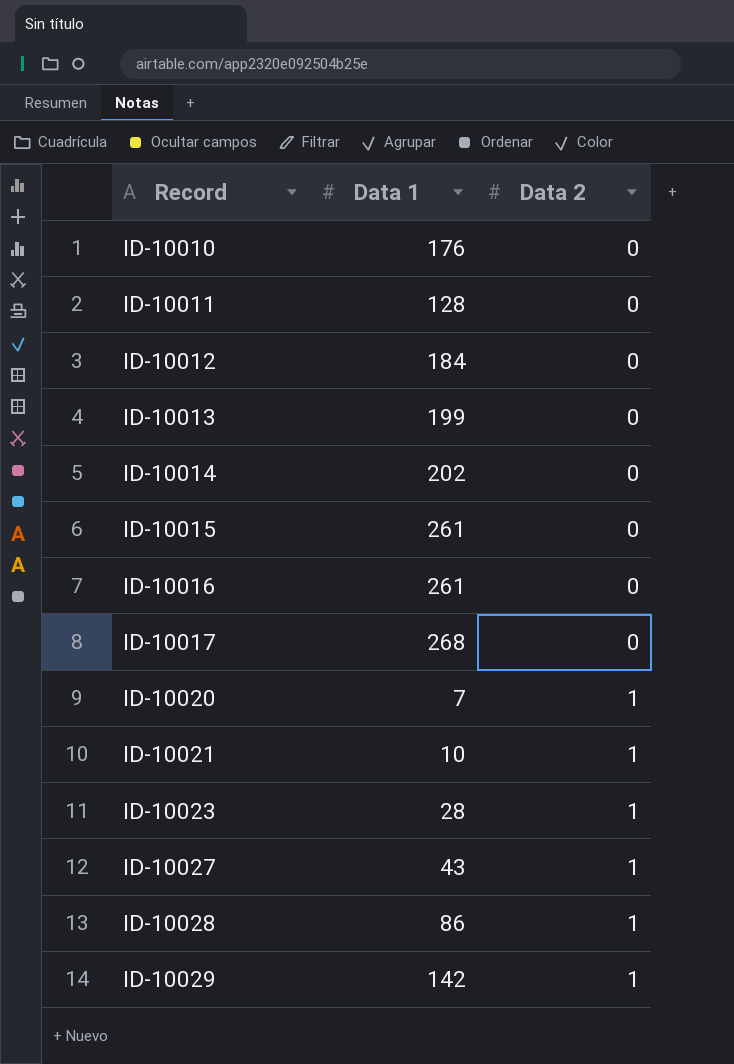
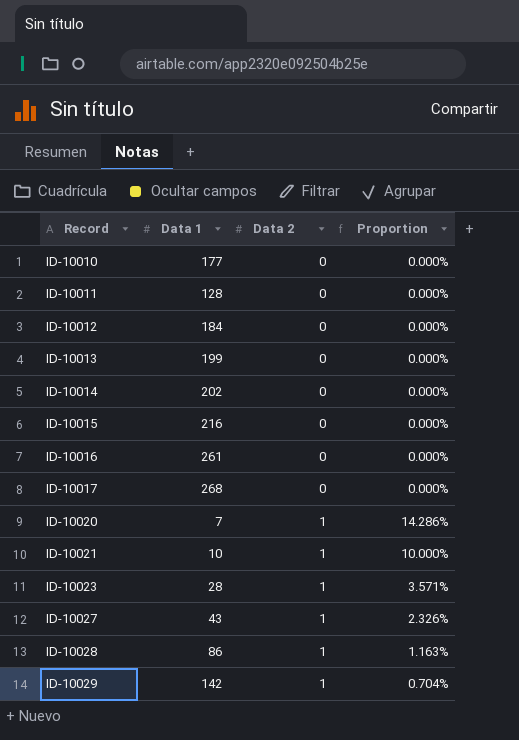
column Proportion | formula: none -> [Data 2] / [Data 1]
ID-10010 | Data 1: 176 -> 177
ID-10015 | Data 1: 261 -> 216

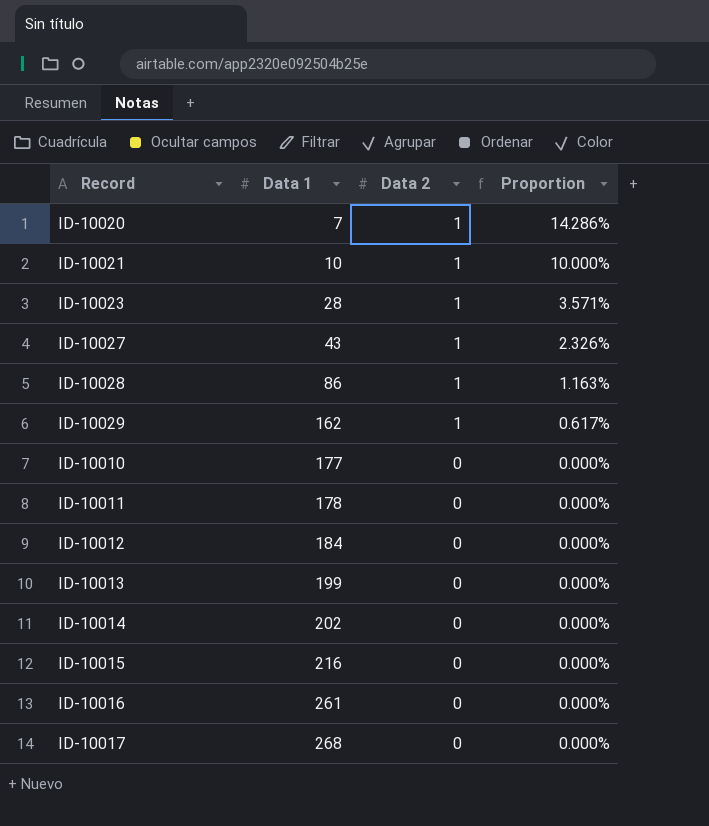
row order: Record ascending -> Data 1 ascending
ID-10029 | Data 1: 142 -> 162
ID-10029 | Proportion: 0.704% -> 0.617%
ID-10011 | Data 1: 128 -> 178

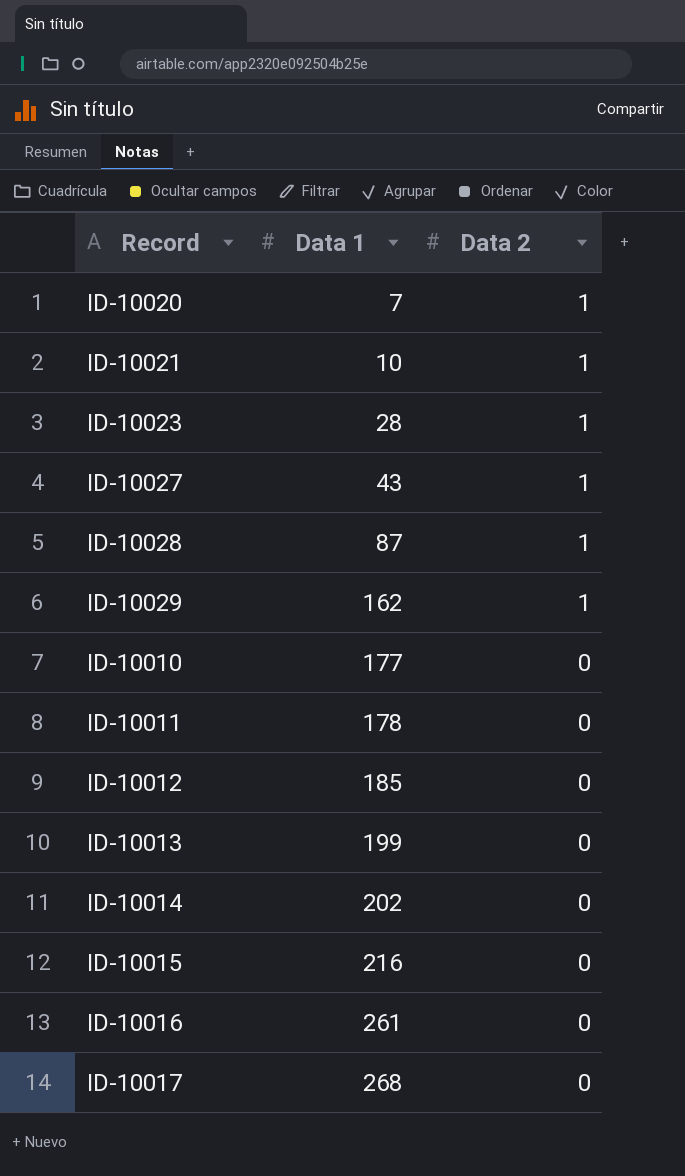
column Proportion | formula: [Data 2] / [Data 1] -> none
ID-10028 | Data 1: 86 -> 87
ID-10012 | Data 1: 184 -> 185

